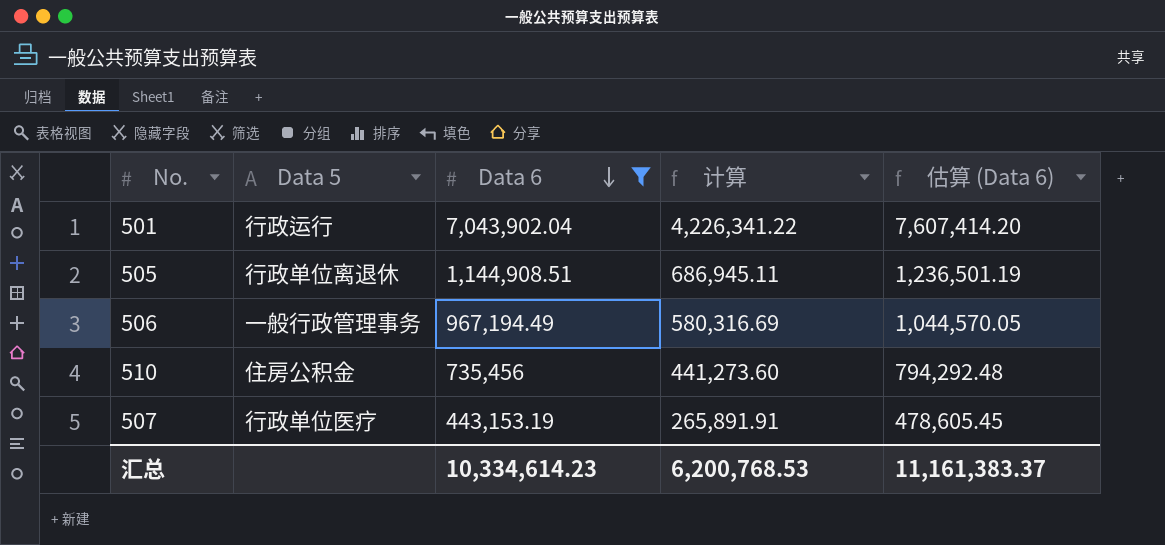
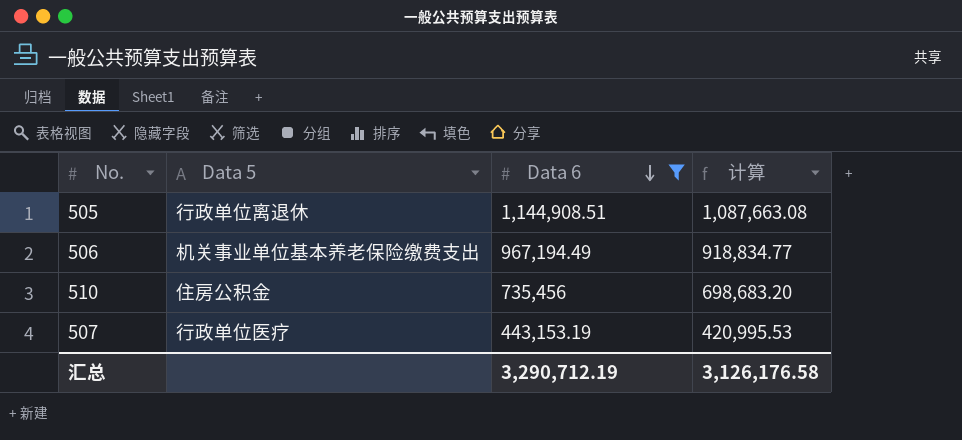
column 估算 (Data 6) | formula: [Data 6] * 1.08 -> none
column 计算 | formula: [Data 6] * 0.6 -> [Data 6] * 0.95
row 501: 行政运行 | 7,043,902.04 | 4,226,341.22 | 7,607,414.20 -> none
506 | Data 5: 一般行政管理事务 -> 机关事业单位基本养老保险缴费支出
汇总 | Data 6: 10,334,614.23 -> 3,290,712.19
汇总 | 计算: 6,200,768.53 -> 3,126,176.58

